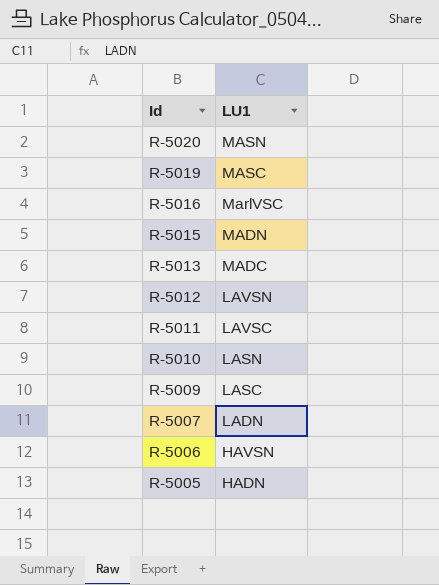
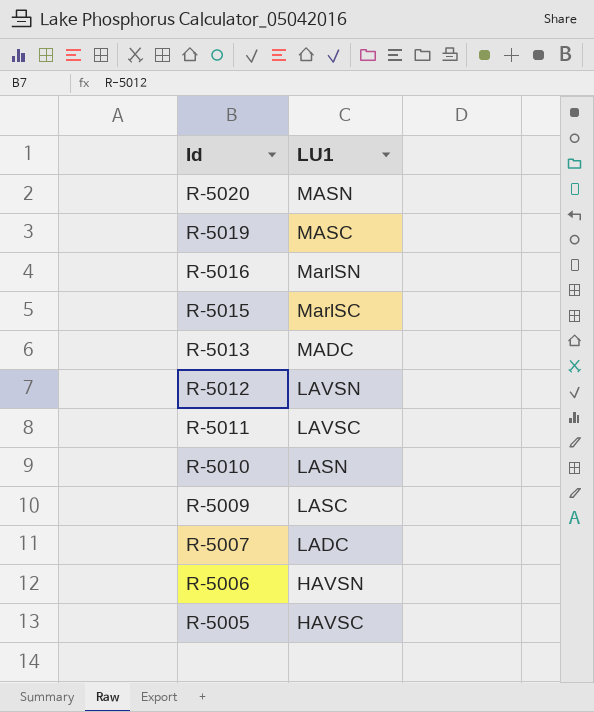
R-5016 | LU1: MarlVSC -> MarlSN
R-5015 | LU1: MADN -> MarlSC
R-5007 | LU1: LADN -> LADC
R-5005 | LU1: HADN -> HAVSC

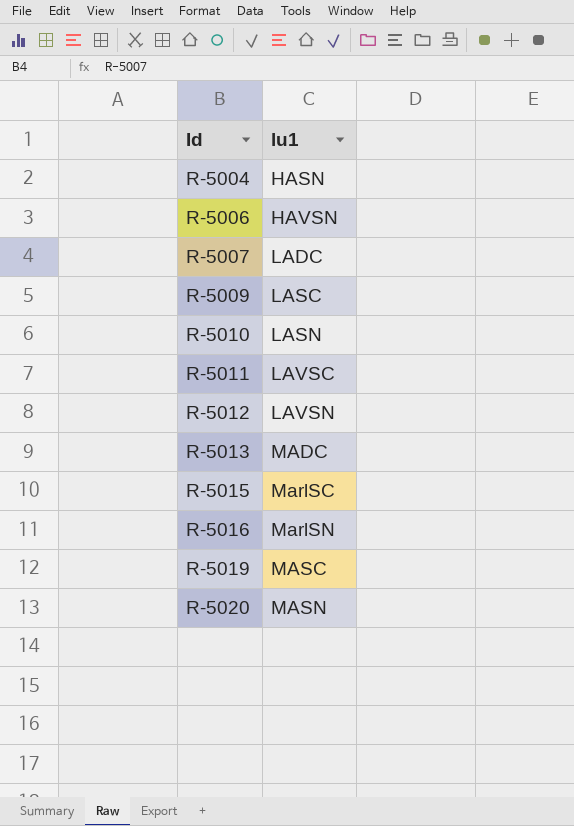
row order: Id descending -> Id ascending
column name: LU1 -> lu1
row R-5005: HAVSC -> none
row R-5004: none -> HASN

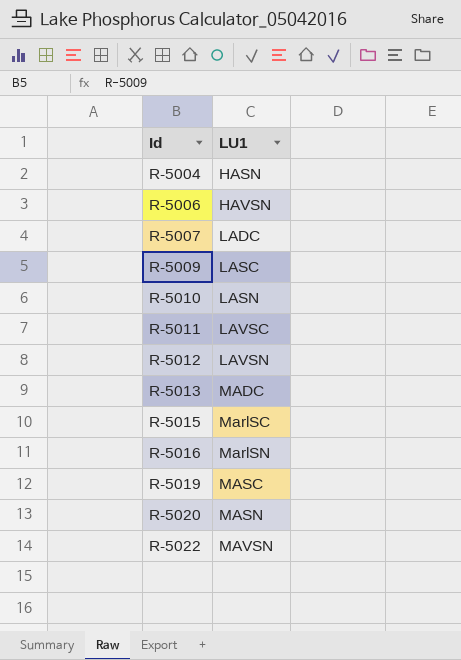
column name: lu1 -> LU1
row R-5022: none -> MAVSN

